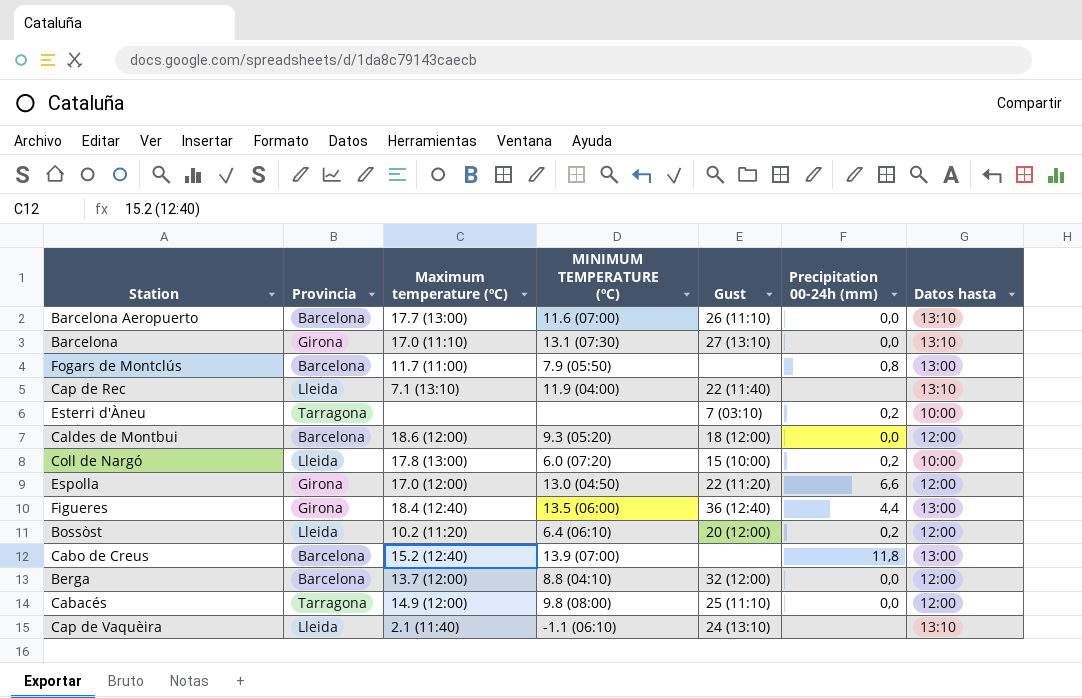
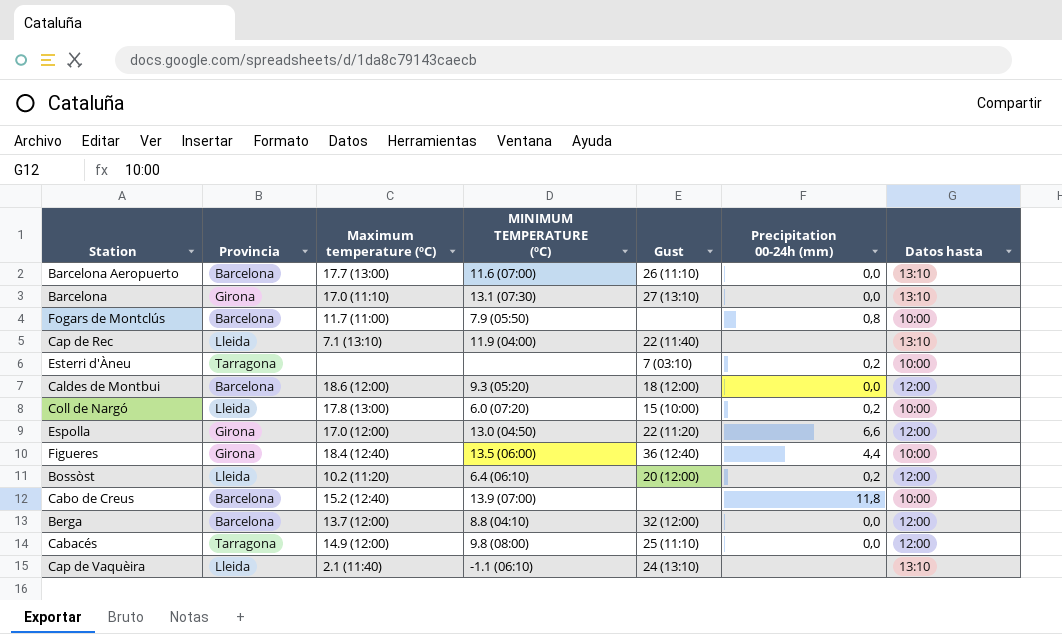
Fogars de Montclús | Datos hasta: 13:00 -> 10:00
Figueres | Datos hasta: 13:00 -> 10:00
Cabo de Creus | Datos hasta: 13:00 -> 10:00

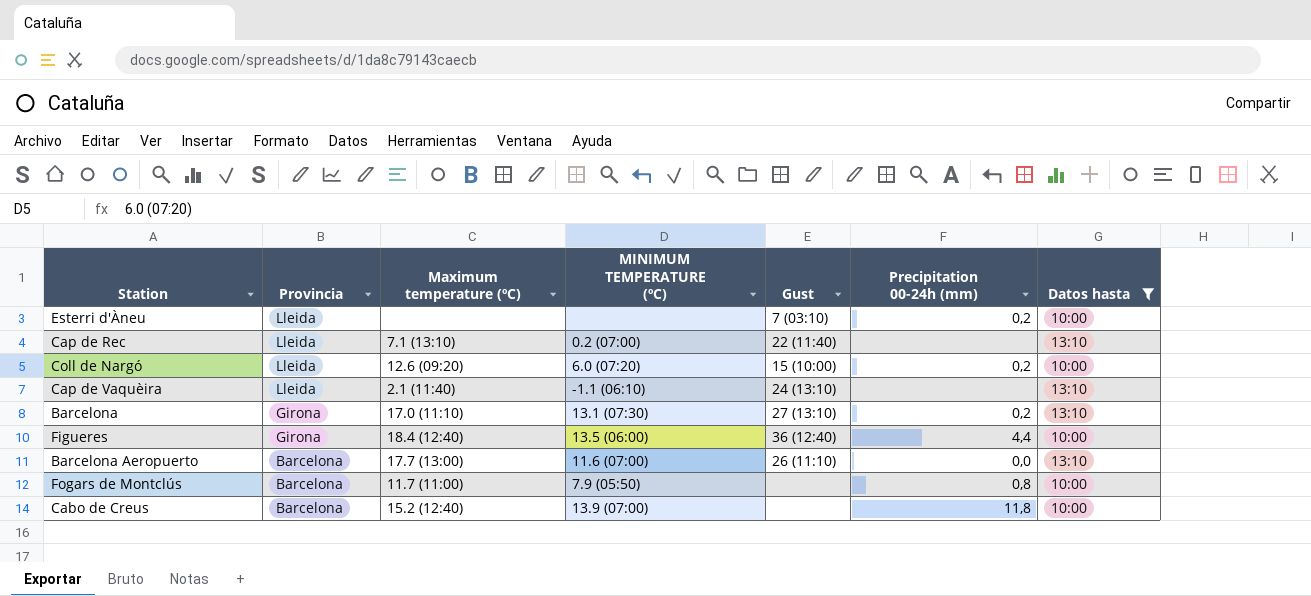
filter: none -> Datos hasta != 12:00
row order: none -> Provincia descending
Esterri d'Àneu | Provincia: Tarragona -> Lleida
Cap de Rec | MINIMUM TEMPERATURE (ºC): 11.9 (04:00) -> 0.2 (07:00)
Coll de Nargó | Maximum temperature (ºC): 17.8 (13:00) -> 12.6 (09:20)
Barcelona | Precipitation 00-24h (mm): 0,0 -> 0,2

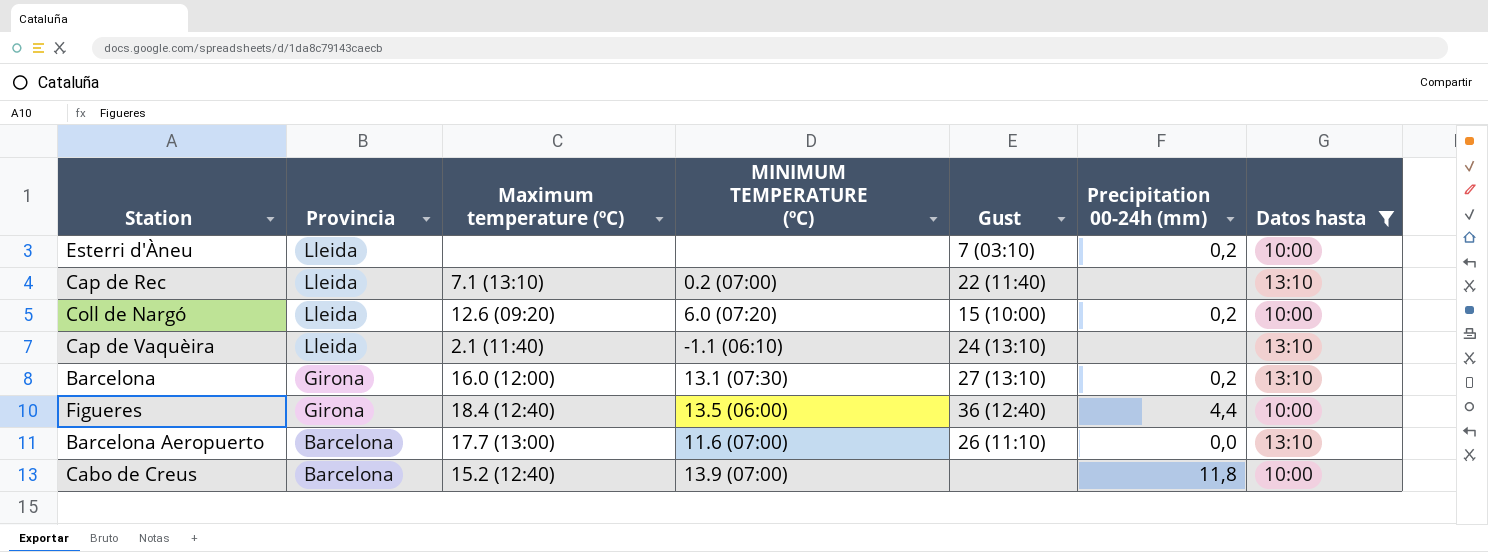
row Fogars de Montclús: Barcelona | 11.7 (11:00) | 7.9 (05:50) | none | 0,8 | 10:00 -> none
Barcelona | Maximum temperature (ºC): 17.0 (11:10) -> 16.0 (12:00)

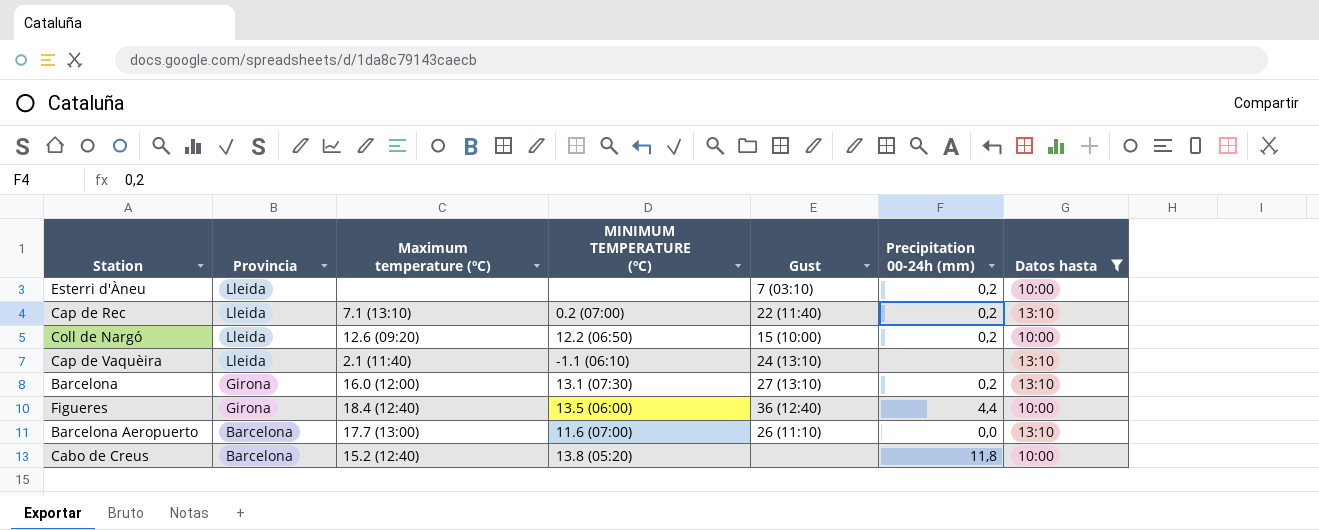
Cap de Rec | Precipitation 00-24h (mm): none -> 0,2
Coll de Nargó | MINIMUM TEMPERATURE (ºC): 6.0 (07:20) -> 12.2 (06:50)
Cabo de Creus | MINIMUM TEMPERATURE (ºC): 13.9 (07:00) -> 13.8 (05:20)

